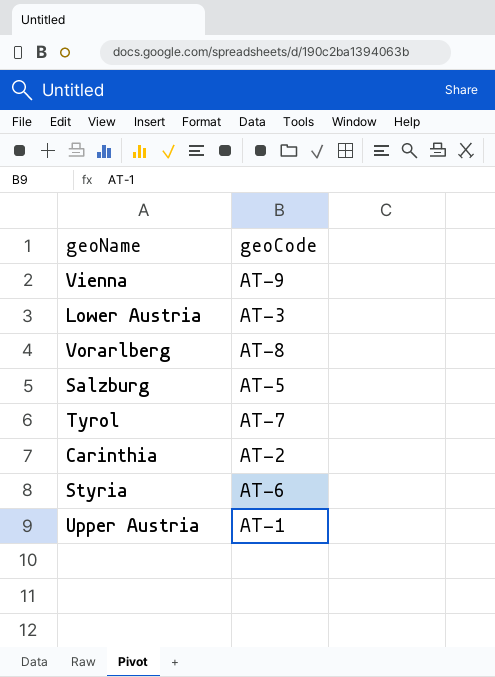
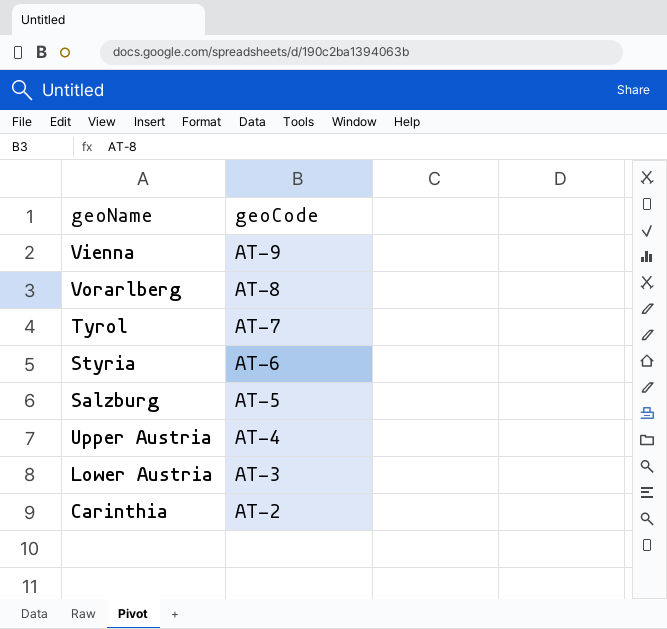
row order: none -> geoCode descending
Upper Austria | geoCode: AT-1 -> AT-4

